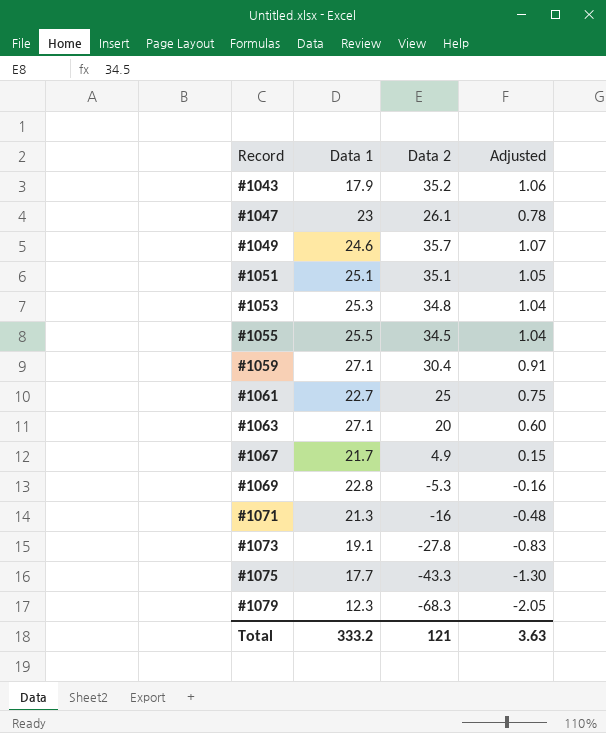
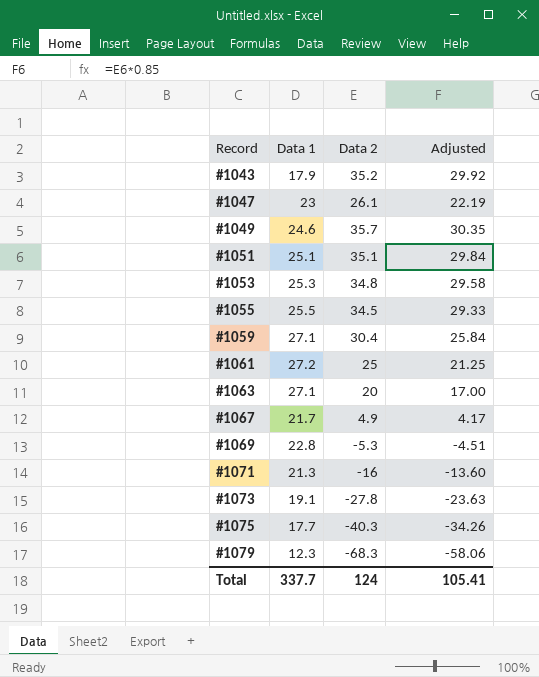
column Adjusted | formula: [Data 2] * 0.03 -> [Data 2] * 0.85
#1061 | Data 1: 22.7 -> 27.2
#1075 | Data 2: -43.3 -> -40.3
Total | Data 1: 333.2 -> 337.7
Total | Data 2: 121 -> 124
Total | Adjusted: 3.63 -> 105.41

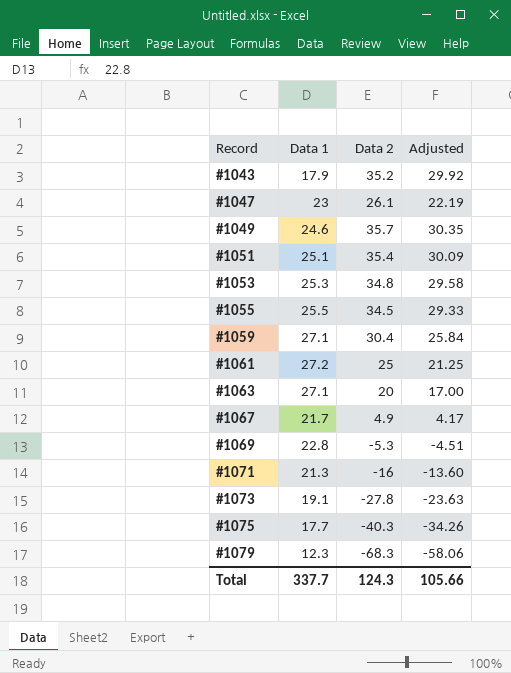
#1051 | Data 2: 35.1 -> 35.4
#1051 | Adjusted: 29.84 -> 30.09
Total | Data 2: 124 -> 124.3
Total | Adjusted: 105.41 -> 105.66

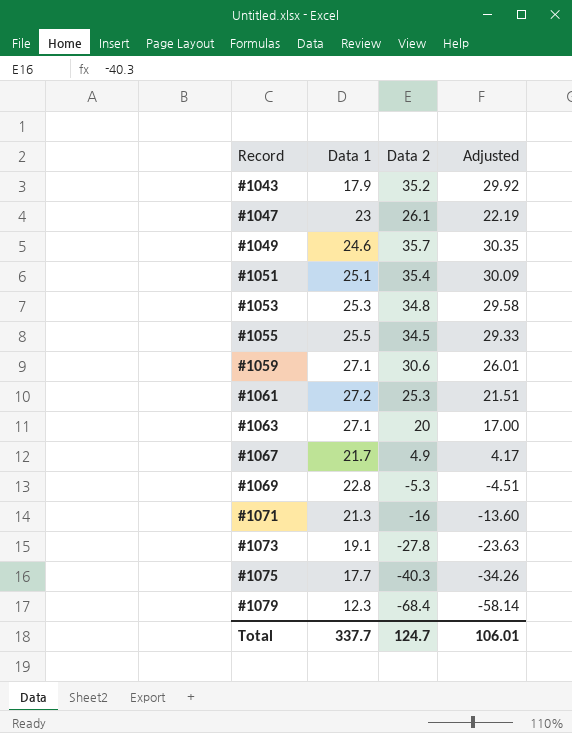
#1059 | Data 2: 30.4 -> 30.6
#1059 | Adjusted: 25.84 -> 26.01
#1061 | Data 2: 25 -> 25.3
#1061 | Adjusted: 21.25 -> 21.51
#1079 | Data 2: -68.3 -> -68.4
#1079 | Adjusted: -58.06 -> -58.14
Total | Data 2: 124.3 -> 124.7
Total | Adjusted: 105.66 -> 106.01

